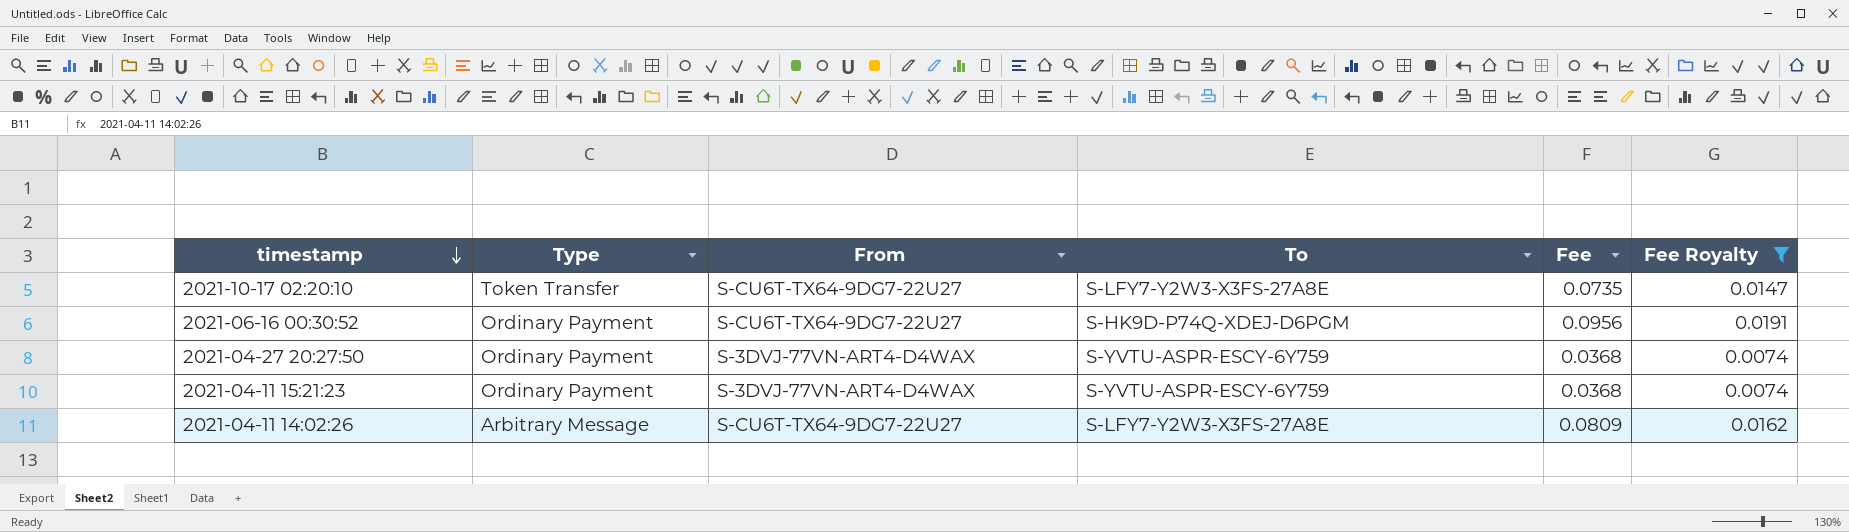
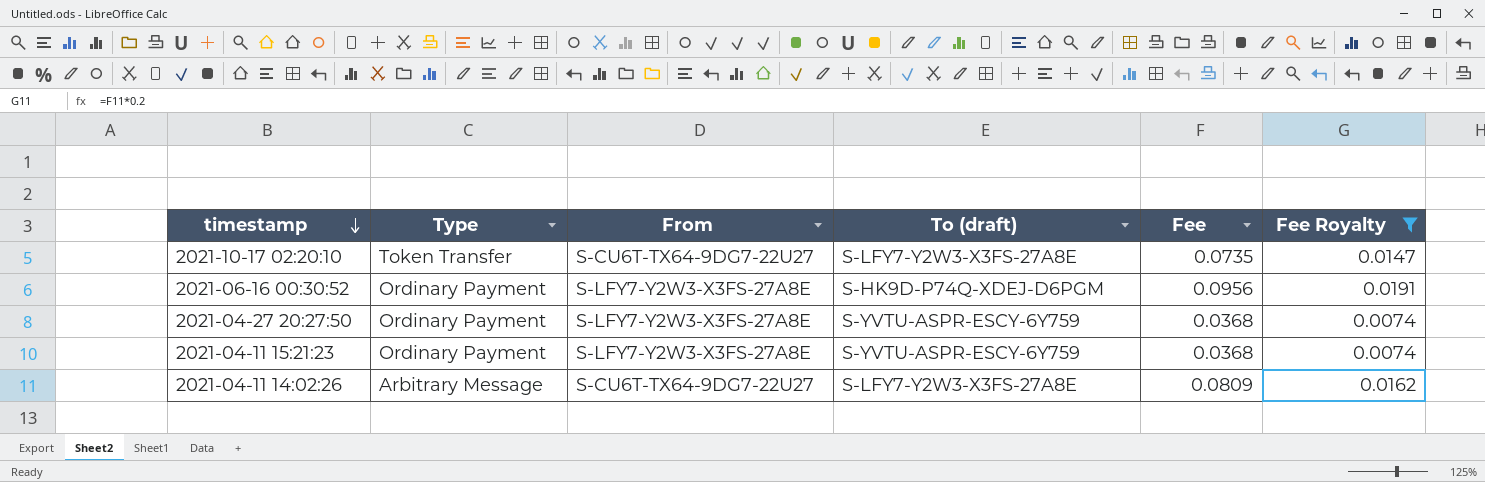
column name: To -> To (draft)
2021-06-16 00:30:52 | From: S-CU6T-TX64-9DG7-22U27 -> S-LFY7-Y2W3-X3FS-27A8E
2021-04-27 20:27:50 | From: S-3DVJ-77VN-ART4-D4WAX -> S-LFY7-Y2W3-X3FS-27A8E
2021-04-11 15:21:23 | From: S-3DVJ-77VN-ART4-D4WAX -> S-LFY7-Y2W3-X3FS-27A8E

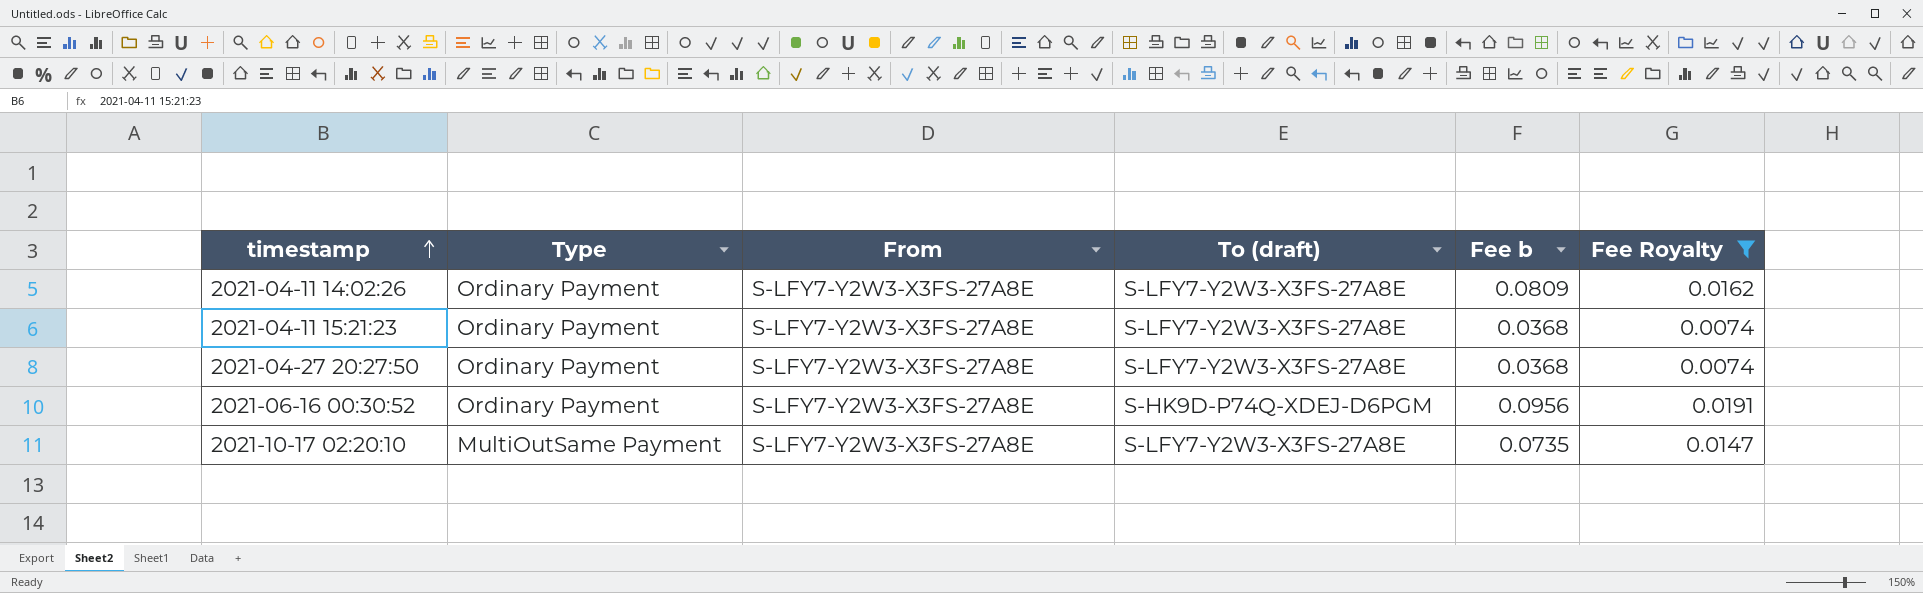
row order: timestamp descending -> timestamp ascending
column name: Fee -> Fee b
2021-04-11 14:02:26 | Type: Arbitrary Message -> Ordinary Payment
2021-04-11 14:02:26 | From: S-CU6T-TX64-9DG7-22U27 -> S-LFY7-Y2W3-X3FS-27A8E
2021-04-11 15:21:23 | To (draft): S-YVTU-ASPR-ESCY-6Y759 -> S-LFY7-Y2W3-X3FS-27A8E
2021-04-27 20:27:50 | To (draft): S-YVTU-ASPR-ESCY-6Y759 -> S-LFY7-Y2W3-X3FS-27A8E
2021-10-17 02:20:10 | Type: Token Transfer -> MultiOutSame Payment
2021-10-17 02:20:10 | From: S-CU6T-TX64-9DG7-22U27 -> S-LFY7-Y2W3-X3FS-27A8E

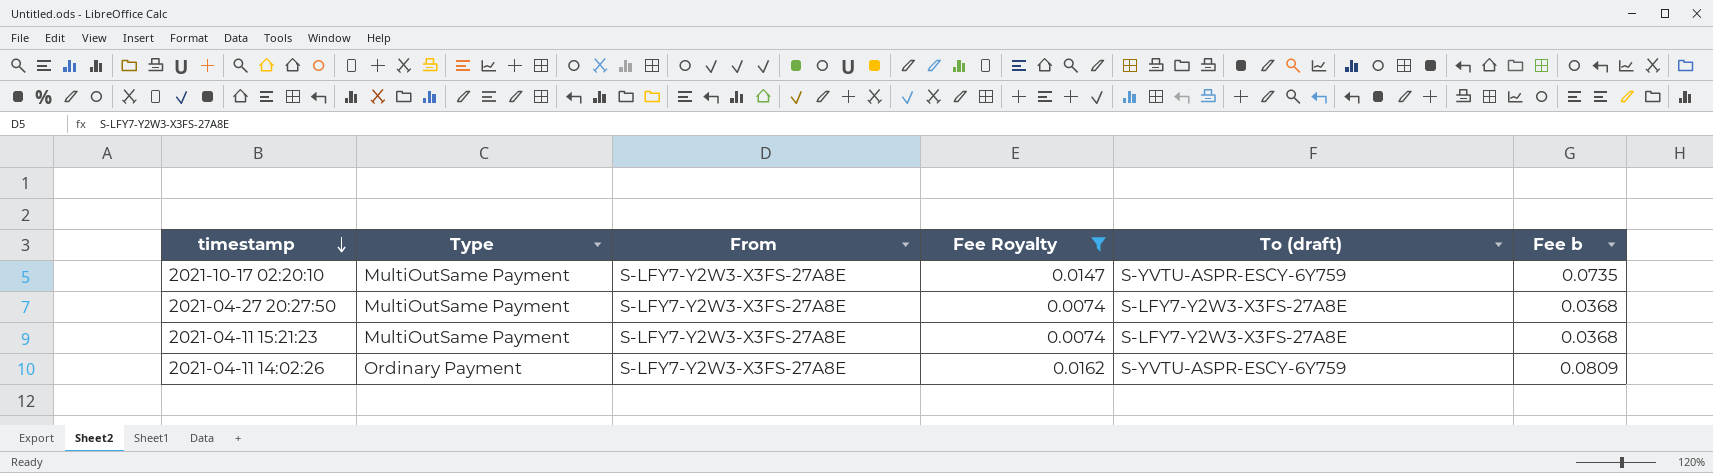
row order: timestamp ascending -> timestamp descending
column Fee Royalty | position: 6 -> 4
row 2021-06-16 00:30:52: Ordinary Payment | S-LFY7-Y2W3-X3FS-27A8E | S-HK9D-P74Q-XDEJ-D6PGM | 0.0956 | 0.0191 -> none
2021-10-17 02:20:10 | To (draft): S-LFY7-Y2W3-X3FS-27A8E -> S-YVTU-ASPR-ESCY-6Y759
2021-04-27 20:27:50 | Type: Ordinary Payment -> MultiOutSame Payment
2021-04-11 15:21:23 | Type: Ordinary Payment -> MultiOutSame Payment
2021-04-11 14:02:26 | To (draft): S-LFY7-Y2W3-X3FS-27A8E -> S-YVTU-ASPR-ESCY-6Y759

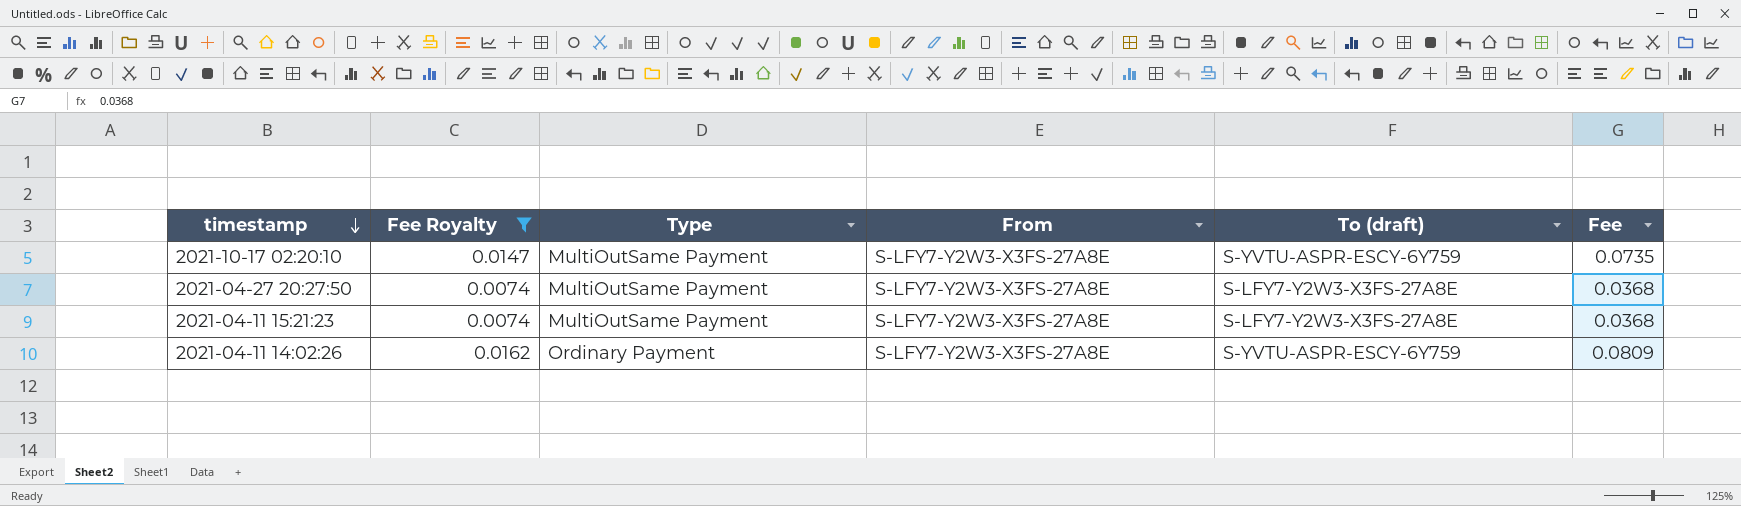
column Fee Royalty | position: 4 -> 2
column name: Fee b -> Fee

